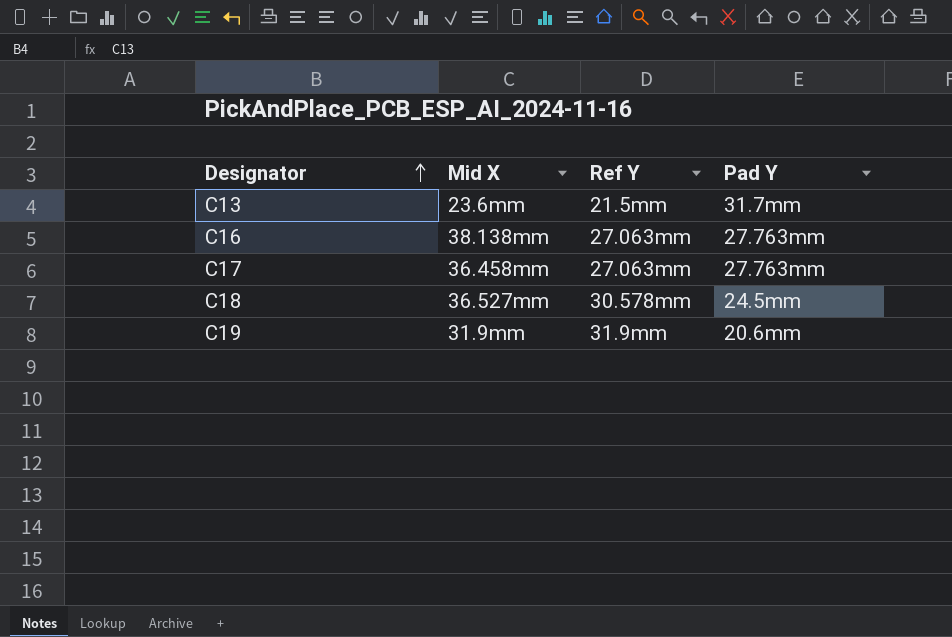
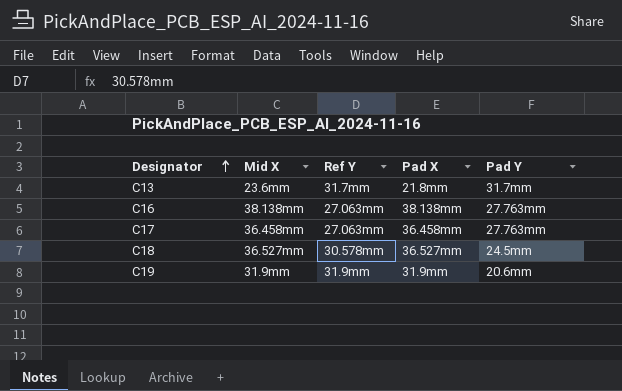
column Pad X | position: none -> 4
C13 | Ref Y: 21.5mm -> 31.7mm

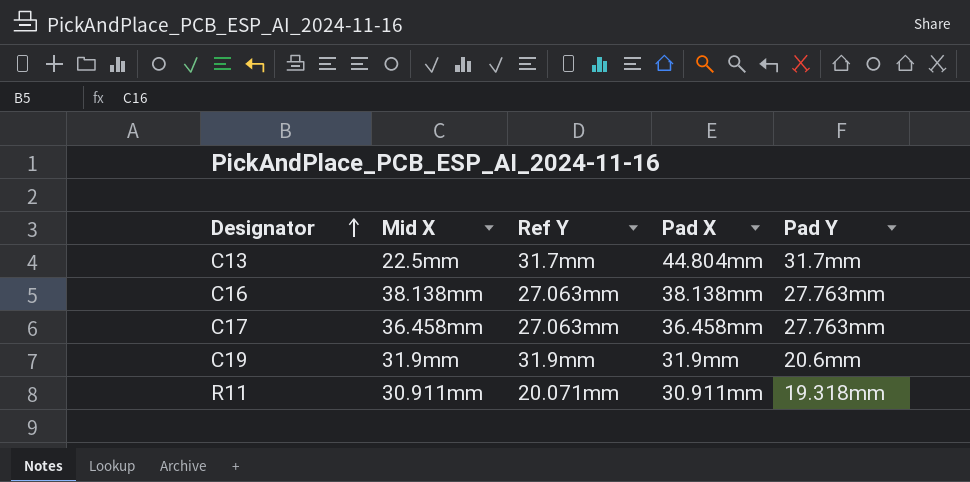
row C18: 36.527mm | 30.578mm | 36.527mm | 24.5mm -> none
C13 | Mid X: 23.6mm -> 22.5mm
C13 | Pad X: 21.8mm -> 44.804mm
row R11: none -> 30.911mm | 20.071mm | 30.911mm | 19.318mm

